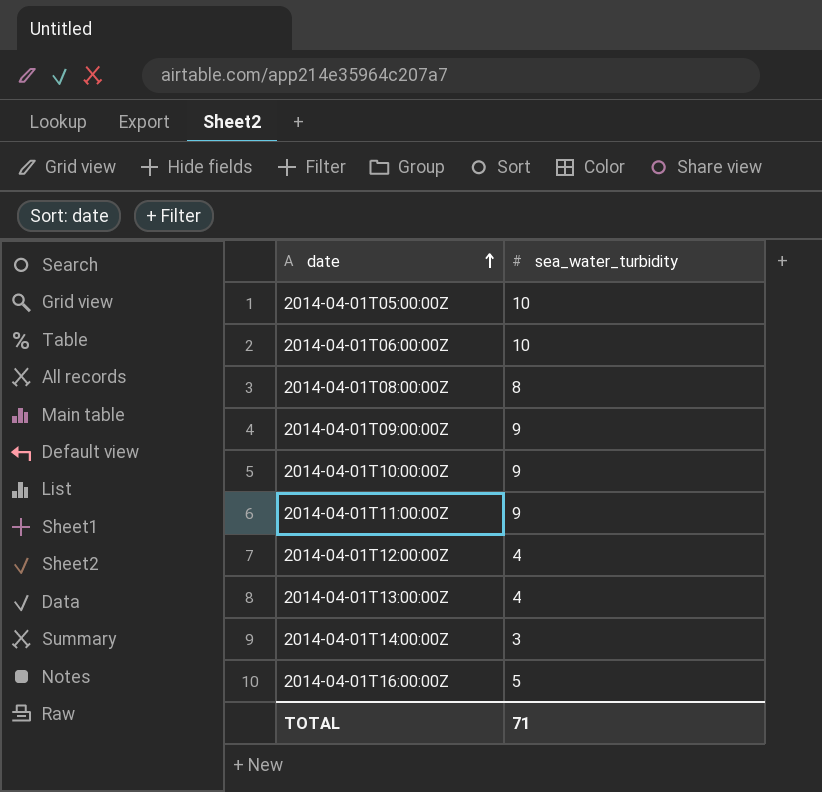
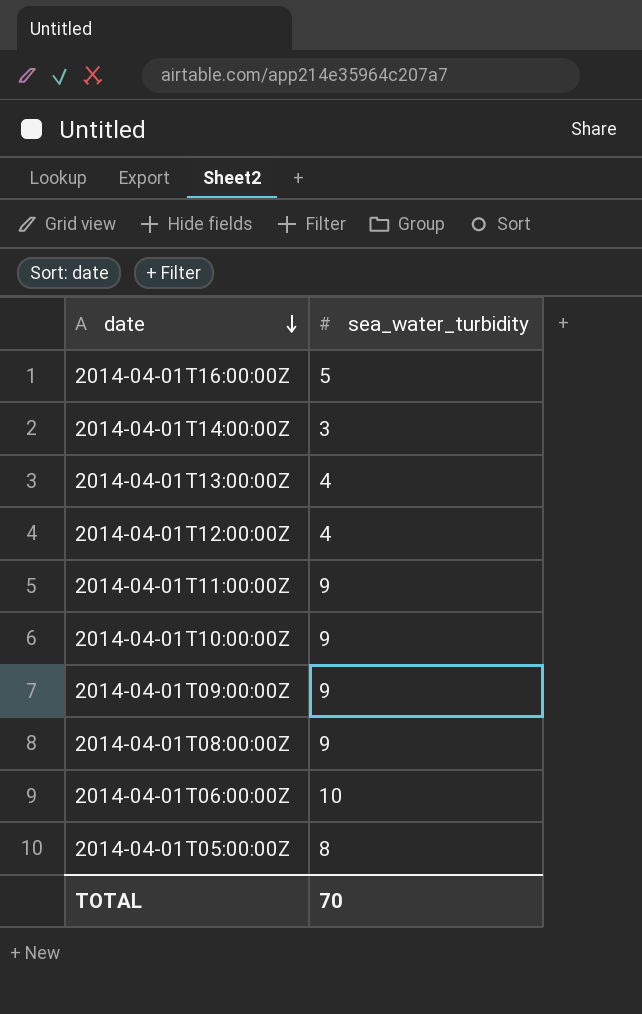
row order: date ascending -> date descending
2014-04-01T08:00:00Z | sea_water_turbidity: 8 -> 9
2014-04-01T05:00:00Z | sea_water_turbidity: 10 -> 8
TOTAL | sea_water_turbidity: 71 -> 70

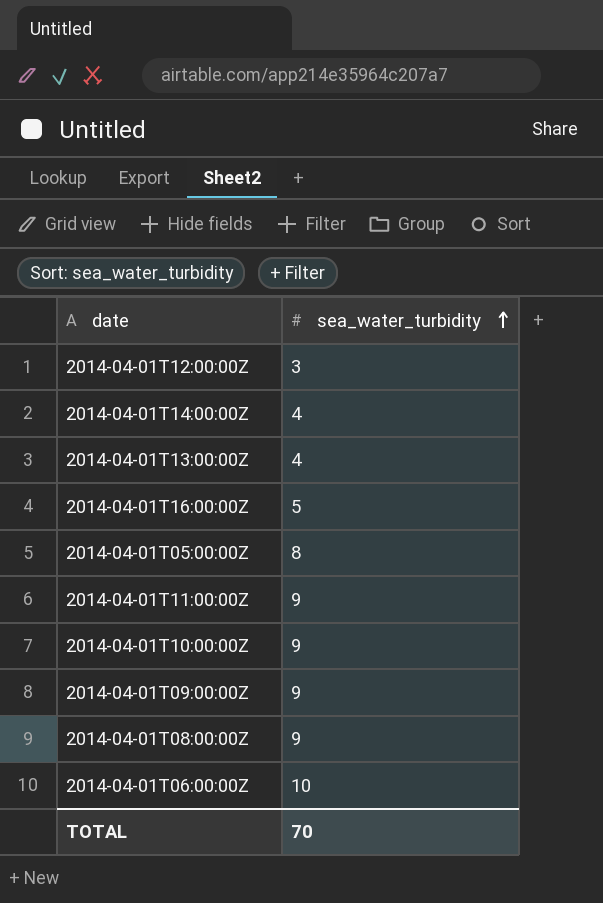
row order: date descending -> sea_water_turbidity ascending
2014-04-01T12:00:00Z | sea_water_turbidity: 4 -> 3
2014-04-01T14:00:00Z | sea_water_turbidity: 3 -> 4

